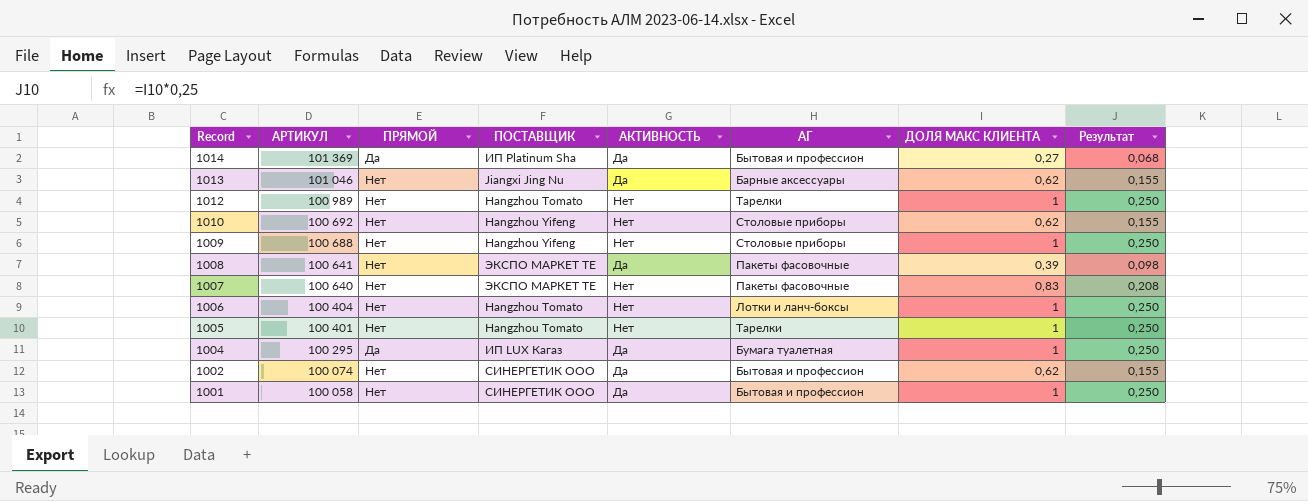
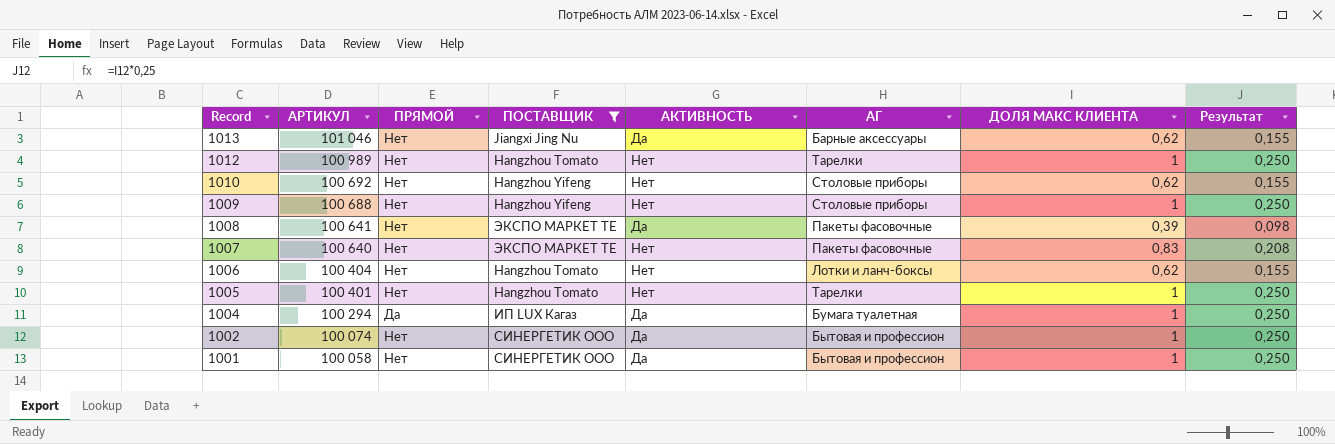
filter: none -> ПОСТАВЩИК != ИП Platinum Sha
1006 | ДОЛЯ МАКС КЛИЕНТА: 1 -> 0,62
1006 | Результат: 0,250 -> 0,155
1004 | АРТИКУЛ: 100 295 -> 100 294
1002 | ДОЛЯ МАКС КЛИЕНТА: 0,62 -> 1
1002 | Результат: 0,155 -> 0,250

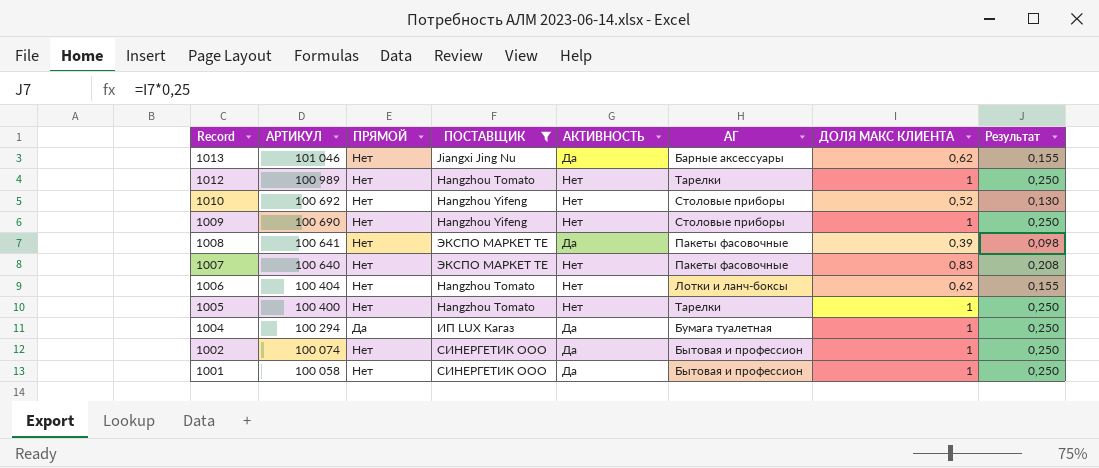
1010 | ДОЛЯ МАКС КЛИЕНТА: 0,62 -> 0,52
1010 | Результат: 0,155 -> 0,130
1009 | АРТИКУЛ: 100 688 -> 100 690
1005 | АРТИКУЛ: 100 401 -> 100 400

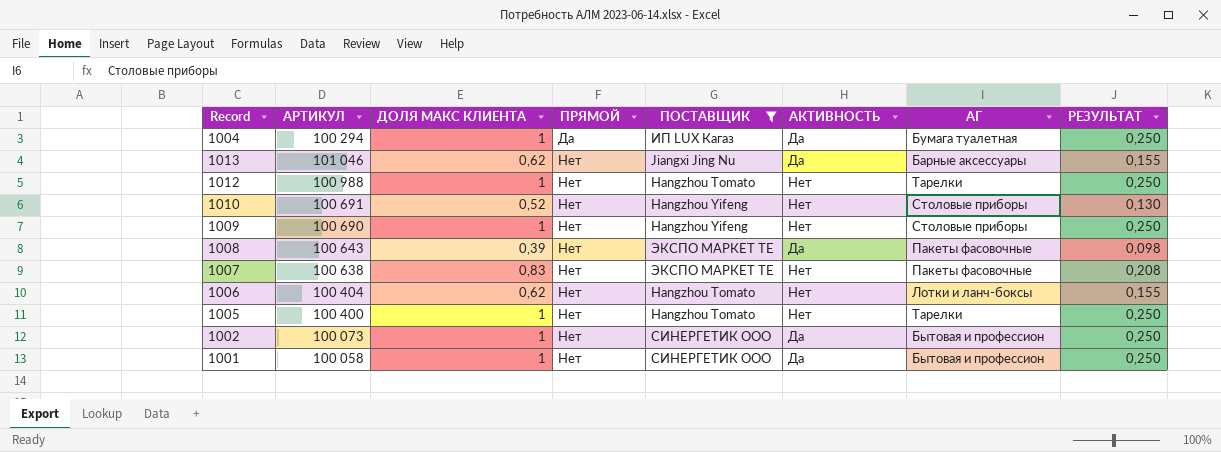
row order: Record descending -> ПРЯМОЙ ascending
column ДОЛЯ МАКС КЛИЕНТА | position: 7 -> 3
column name: Результат -> РЕЗУЛЬТАТ
1012 | АРТИКУЛ: 100 989 -> 100 988
1010 | АРТИКУЛ: 100 692 -> 100 691
1008 | АРТИКУЛ: 100 641 -> 100 643
1007 | АРТИКУЛ: 100 640 -> 100 638
1002 | АРТИКУЛ: 100 074 -> 100 073

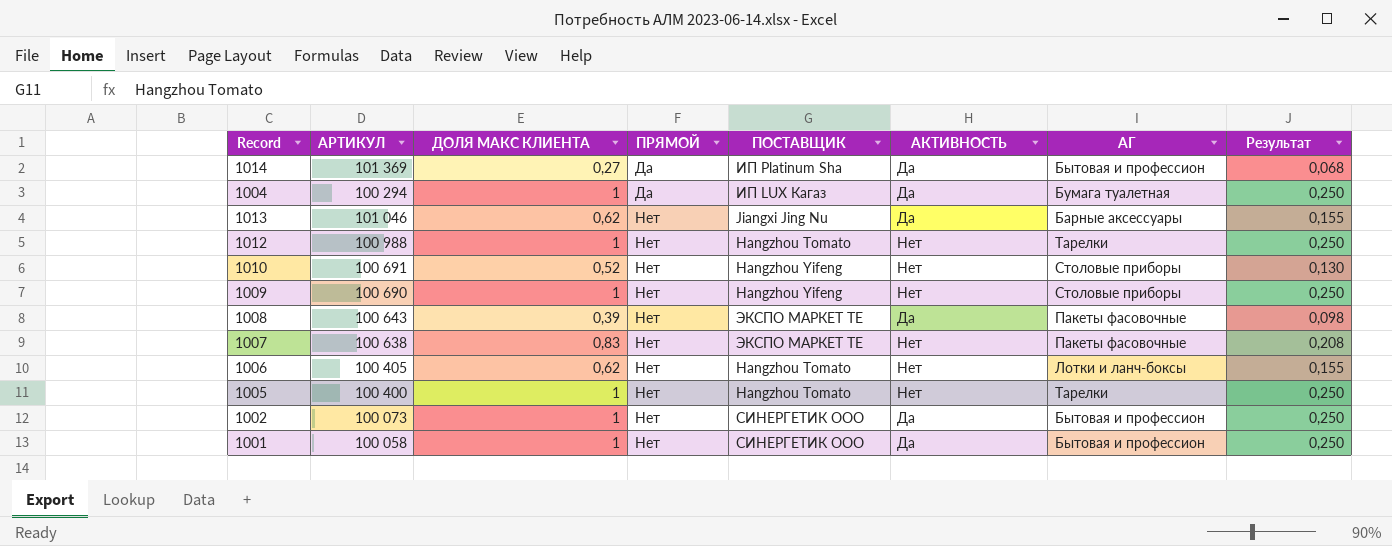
filter: ПОСТАВЩИК != ИП Platinum Sha -> none
column name: РЕЗУЛЬТАТ -> Результат
1006 | АРТИКУЛ: 100 404 -> 100 405

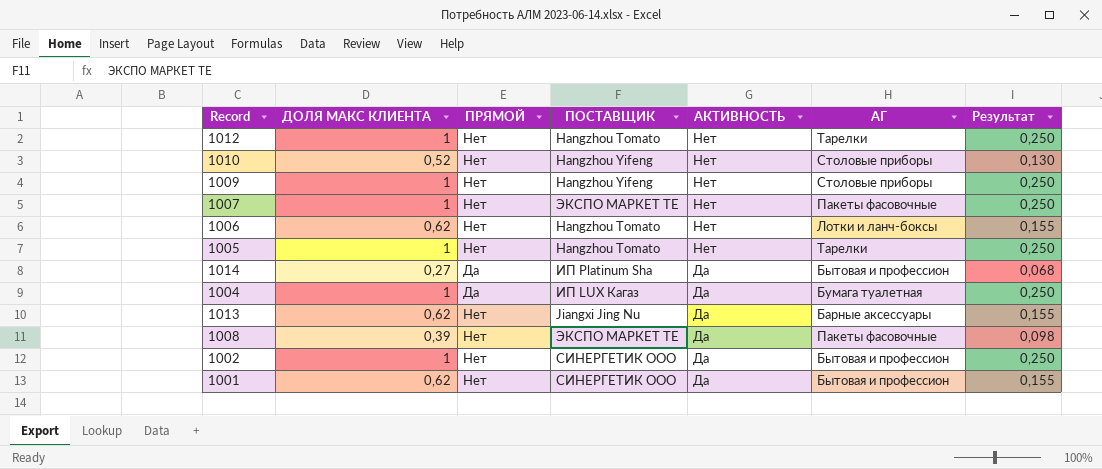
row order: ПРЯМОЙ ascending -> АКТИВНОСТЬ descending
column АРТИКУЛ | position: 2 -> none
1007 | ДОЛЯ МАКС КЛИЕНТА: 0,83 -> 1
1007 | Результат: 0,208 -> 0,250
1001 | ДОЛЯ МАКС КЛИЕНТА: 1 -> 0,62
1001 | Результат: 0,250 -> 0,155

